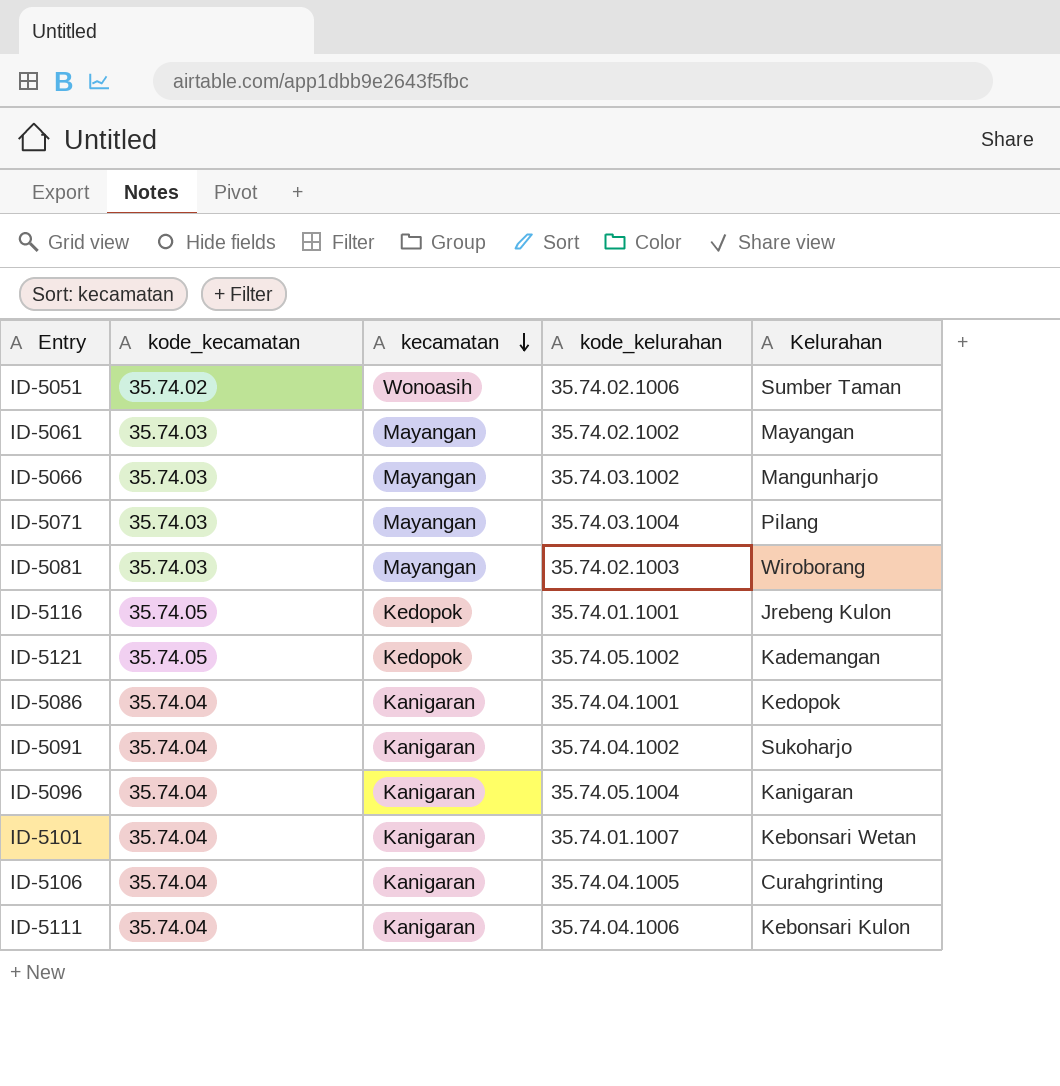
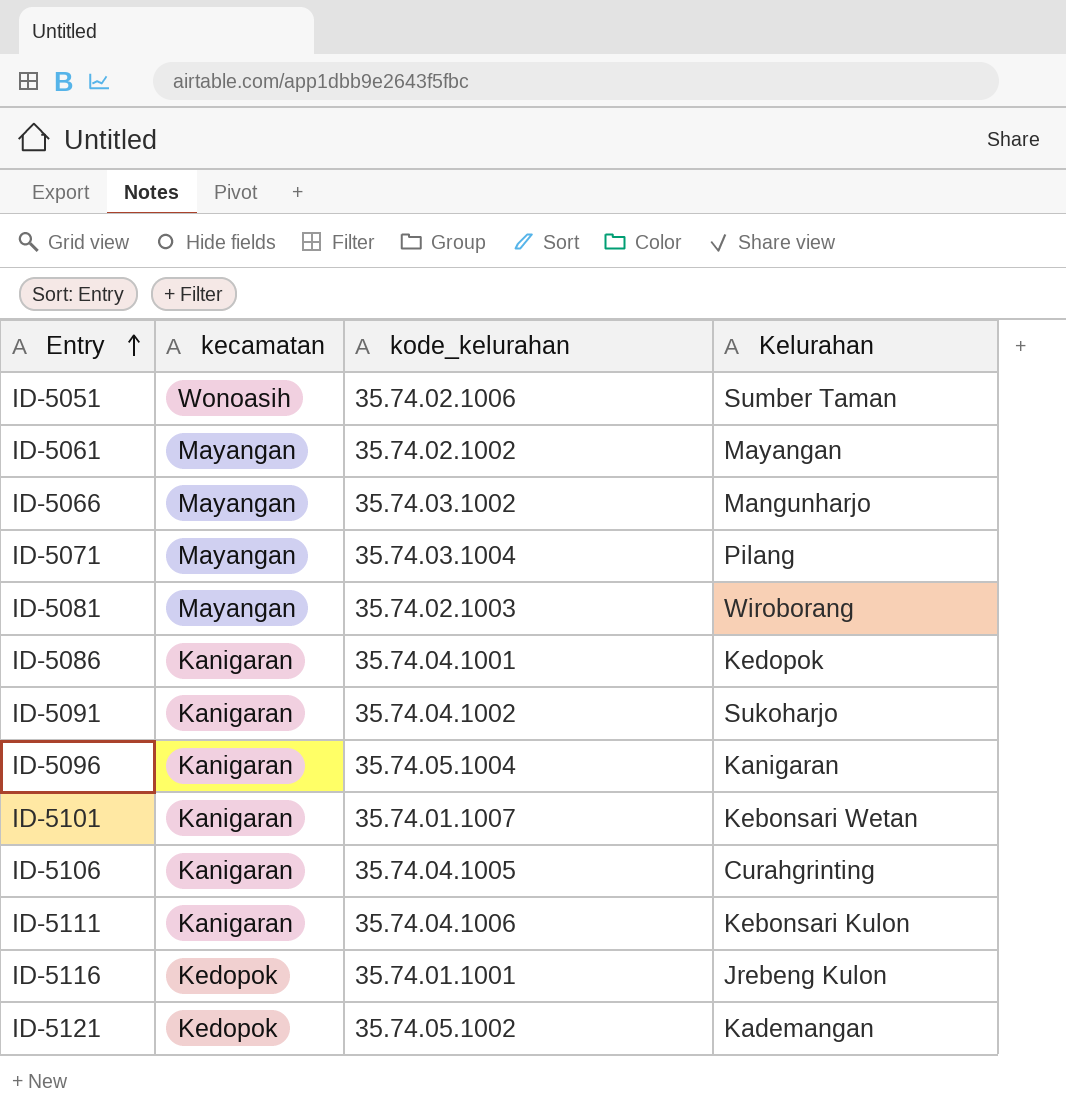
row order: kecamatan descending -> Entry ascending
column kode_kecamatan | position: 2 -> none

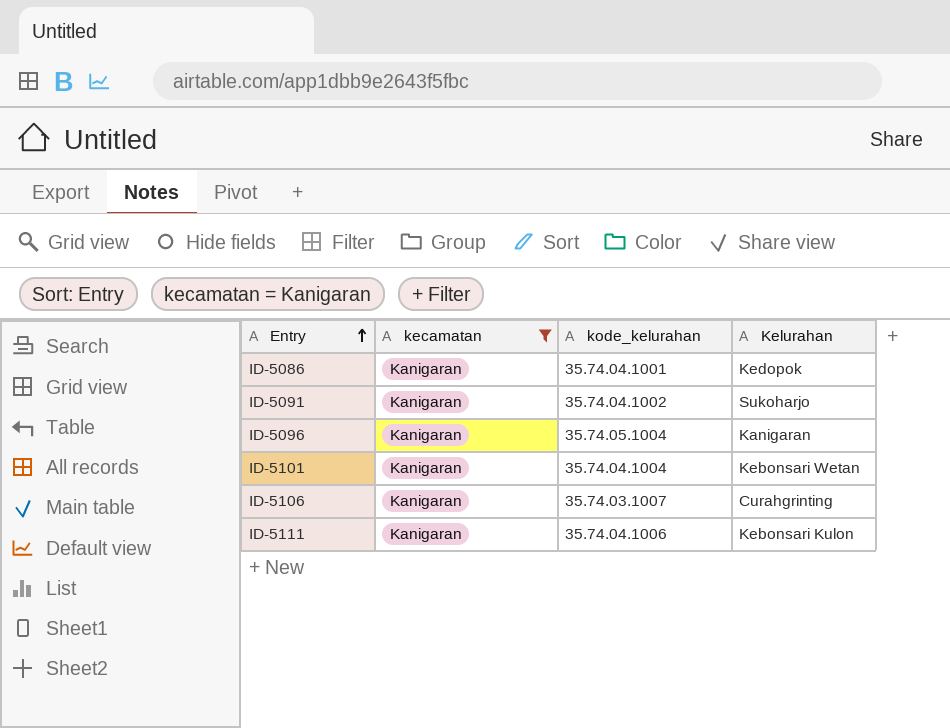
filter: none -> kecamatan = Kanigaran
ID-5101 | kode_kelurahan: 35.74.01.1007 -> 35.74.04.1004
ID-5106 | kode_kelurahan: 35.74.04.1005 -> 35.74.03.1007

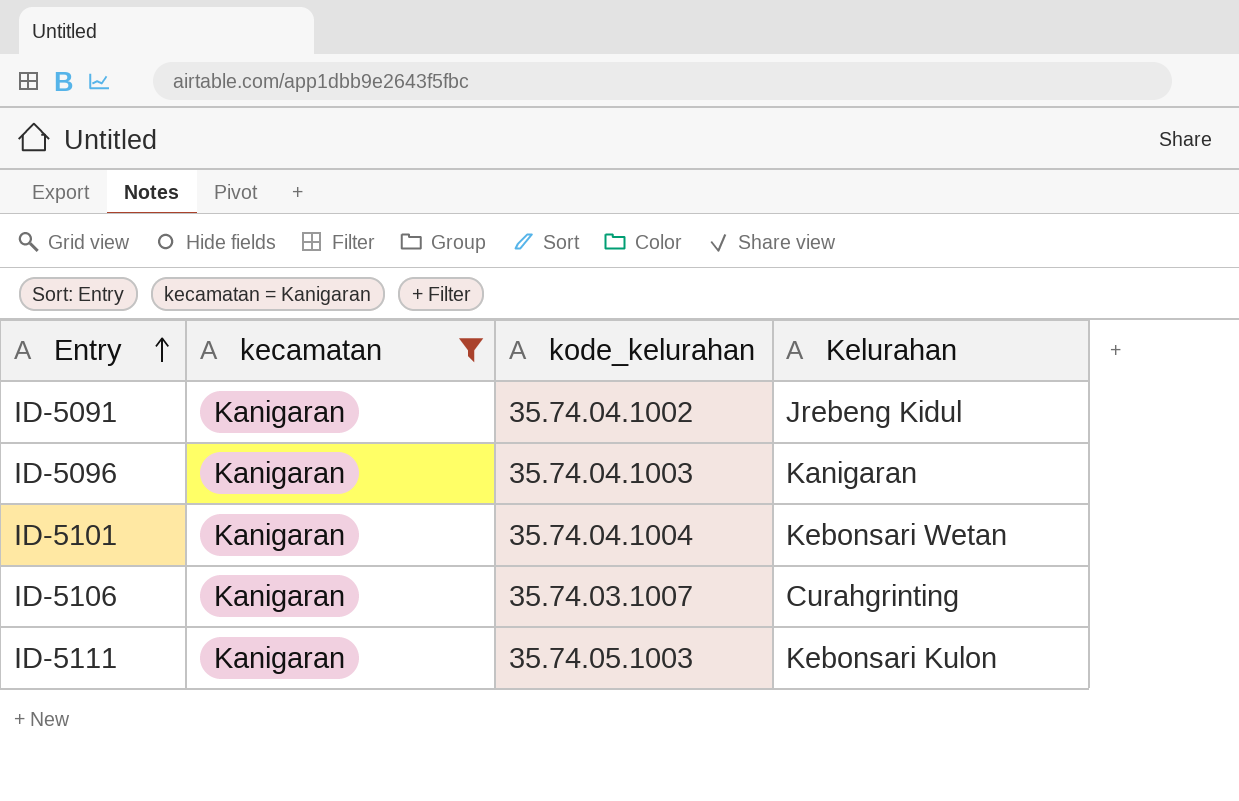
row ID-5086: Kanigaran | 35.74.04.1001 | Kedopok -> none
ID-5091 | Kelurahan: Sukoharjo -> Jrebeng Kidul
ID-5096 | kode_kelurahan: 35.74.05.1004 -> 35.74.04.1003
ID-5111 | kode_kelurahan: 35.74.04.1006 -> 35.74.05.1003

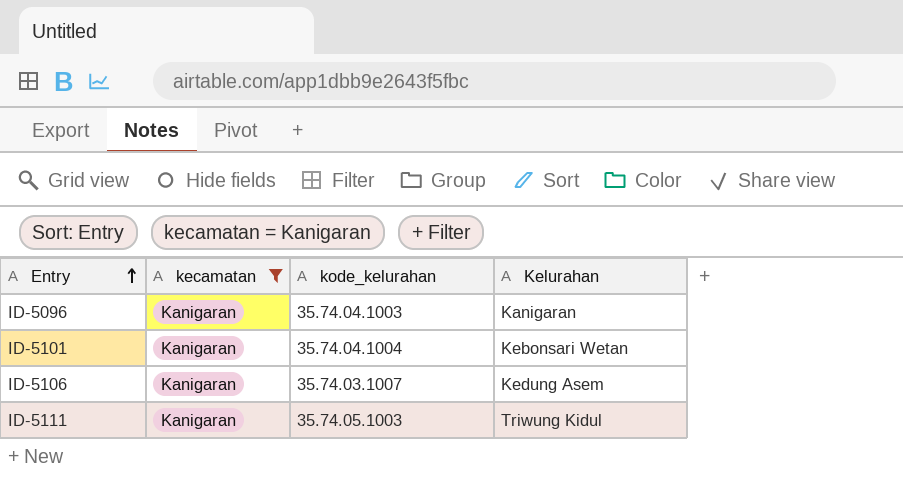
row ID-5091: Kanigaran | 35.74.04.1002 | Jrebeng Kidul -> none
ID-5106 | Kelurahan: Curahgrinting -> Kedung Asem
ID-5111 | Kelurahan: Kebonsari Kulon -> Triwung Kidul

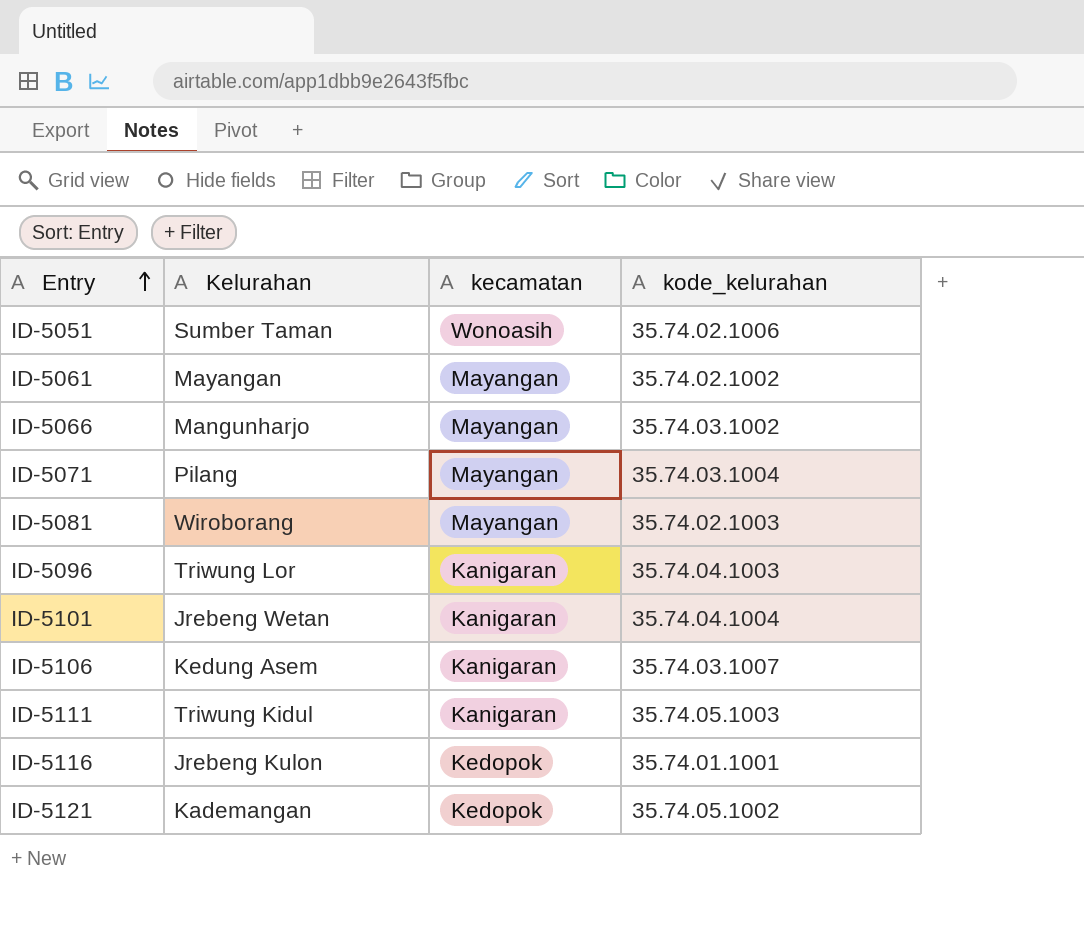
filter: kecamatan = Kanigaran -> none
column Kelurahan | position: 4 -> 2
ID-5096 | Kelurahan: Kanigaran -> Triwung Lor
ID-5101 | Kelurahan: Kebonsari Wetan -> Jrebeng Wetan

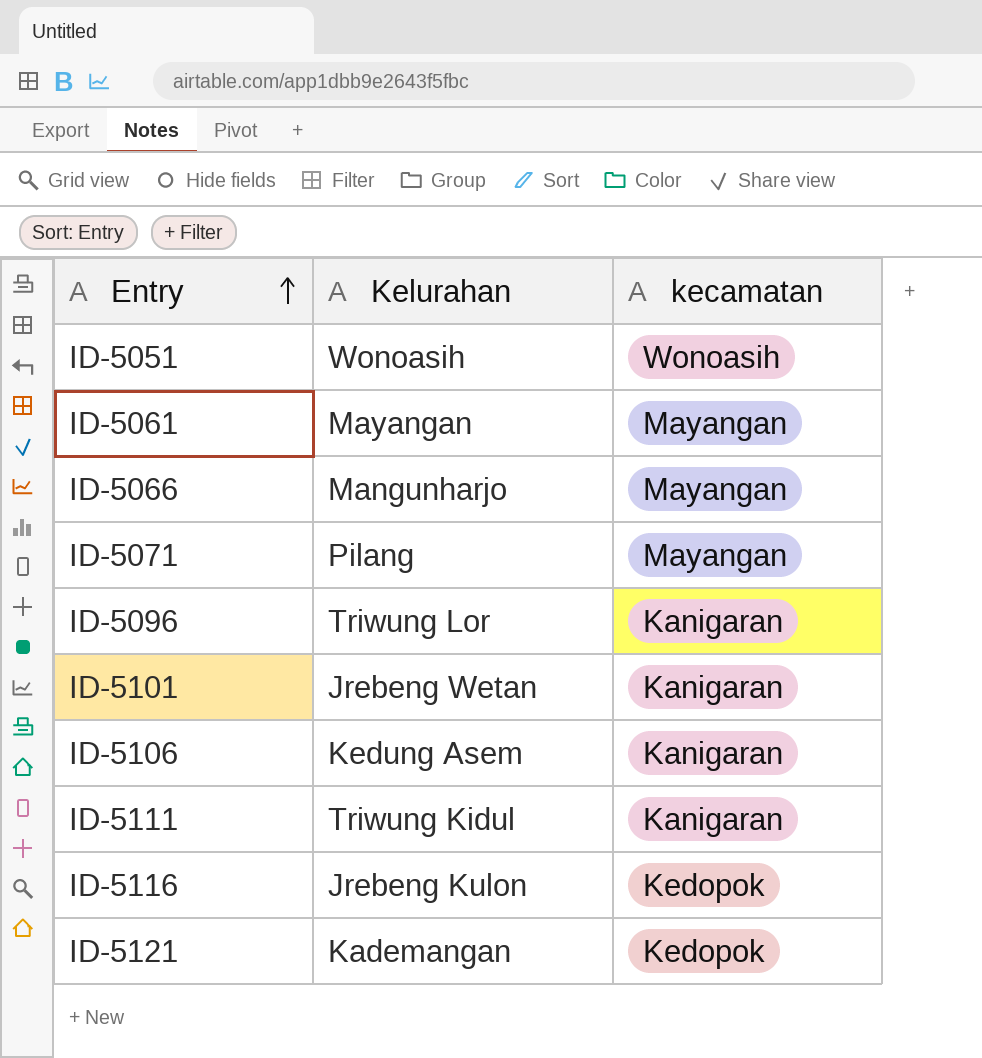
column kode_kelurahan | position: 4 -> none
row ID-5081: Wiroborang | Mayangan | 35.74.02.1003 -> none
ID-5051 | Kelurahan: Sumber Taman -> Wonoasih

